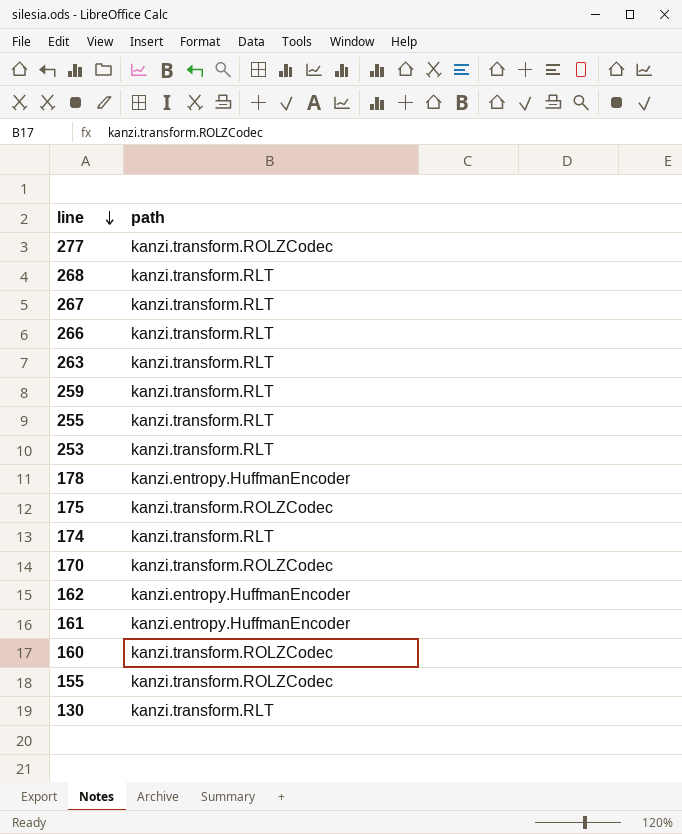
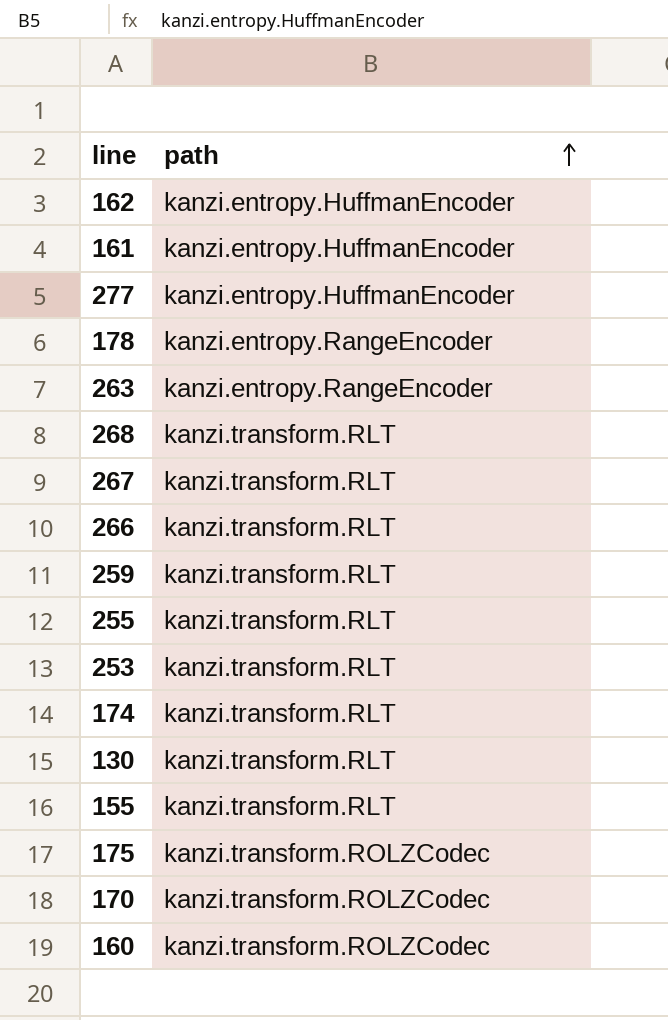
row order: line descending -> path ascending
277 | path: kanzi.transform.ROLZCodec -> kanzi.entropy.HuffmanEncoder
178 | path: kanzi.entropy.HuffmanEncoder -> kanzi.entropy.RangeEncoder
263 | path: kanzi.transform.RLT -> kanzi.entropy.RangeEncoder
155 | path: kanzi.transform.ROLZCodec -> kanzi.transform.RLT

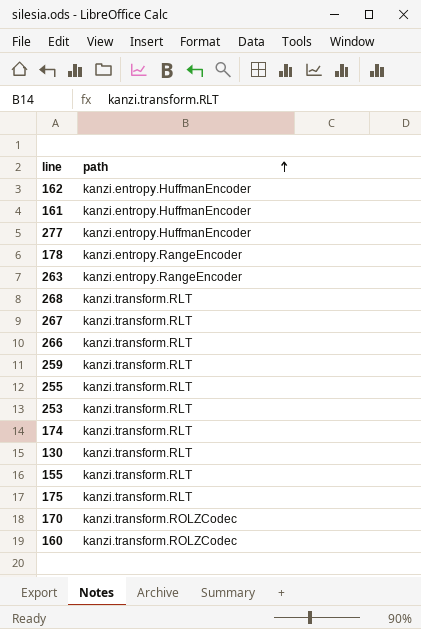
175 | path: kanzi.transform.ROLZCodec -> kanzi.transform.RLT

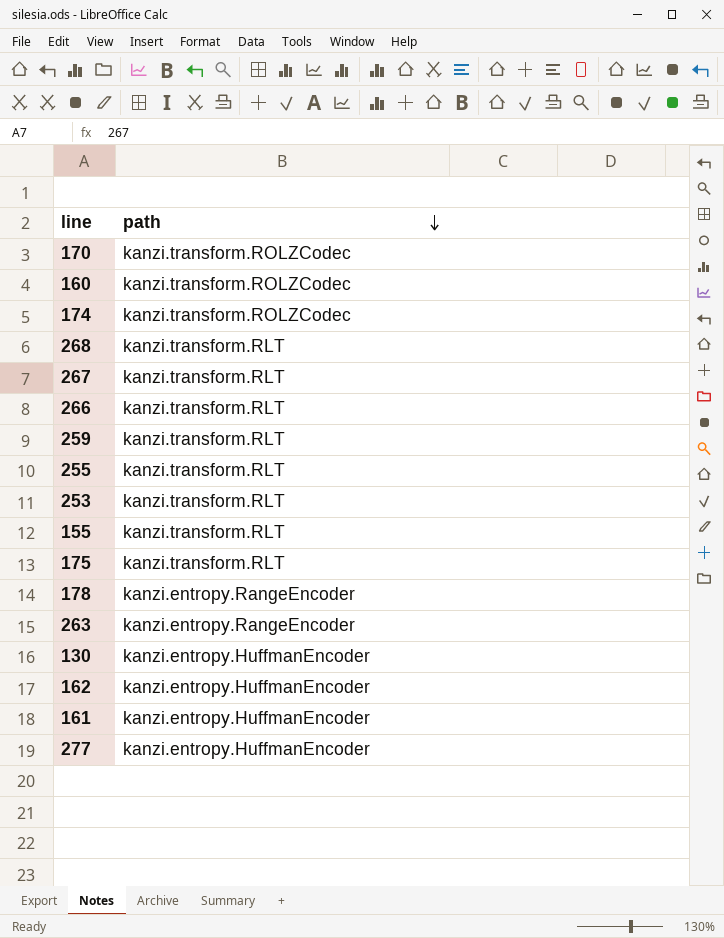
row order: path ascending -> path descending
174 | path: kanzi.transform.RLT -> kanzi.transform.ROLZCodec
130 | path: kanzi.transform.RLT -> kanzi.entropy.HuffmanEncoder

